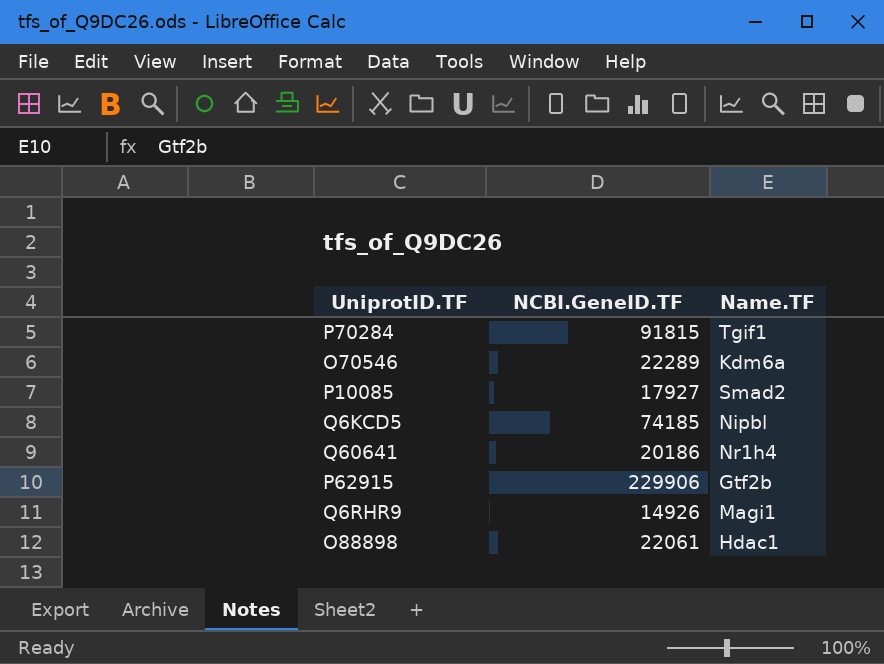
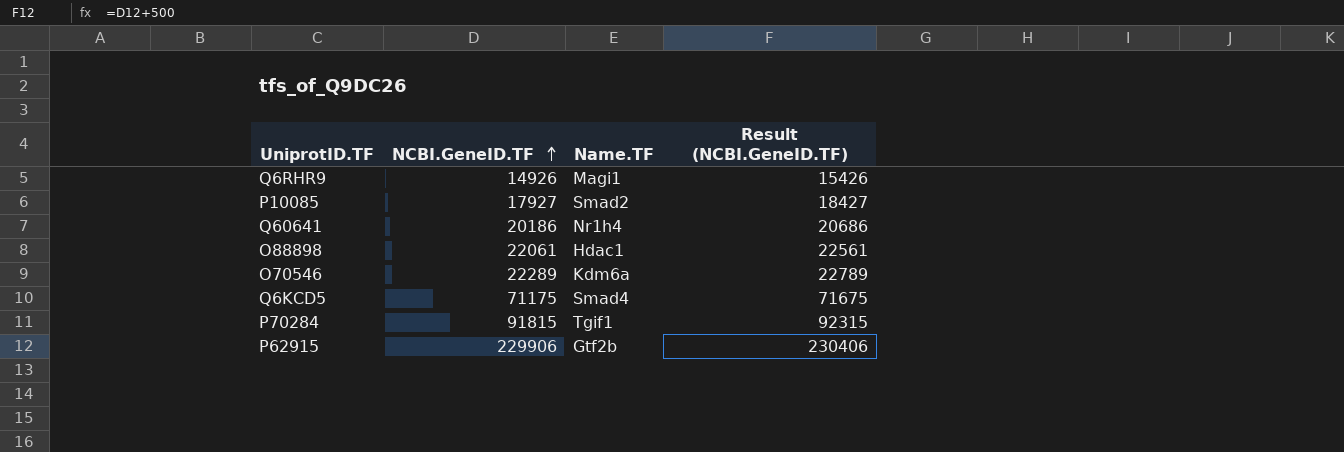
row order: none -> NCBI.GeneID.TF ascending
column Result (NCBI.GeneID.TF) | formula: none -> [NCBI.GeneID.TF] + 500
Q6KCD5 | NCBI.GeneID.TF: 74185 -> 71175
Q6KCD5 | Name.TF: Nipbl -> Smad4

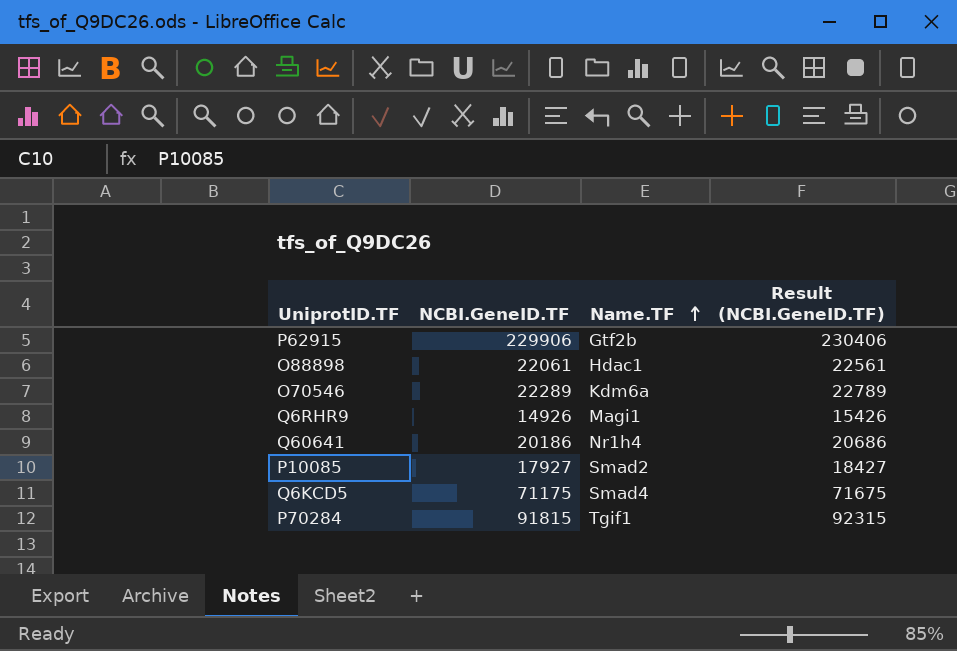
row order: NCBI.GeneID.TF ascending -> Name.TF ascending

